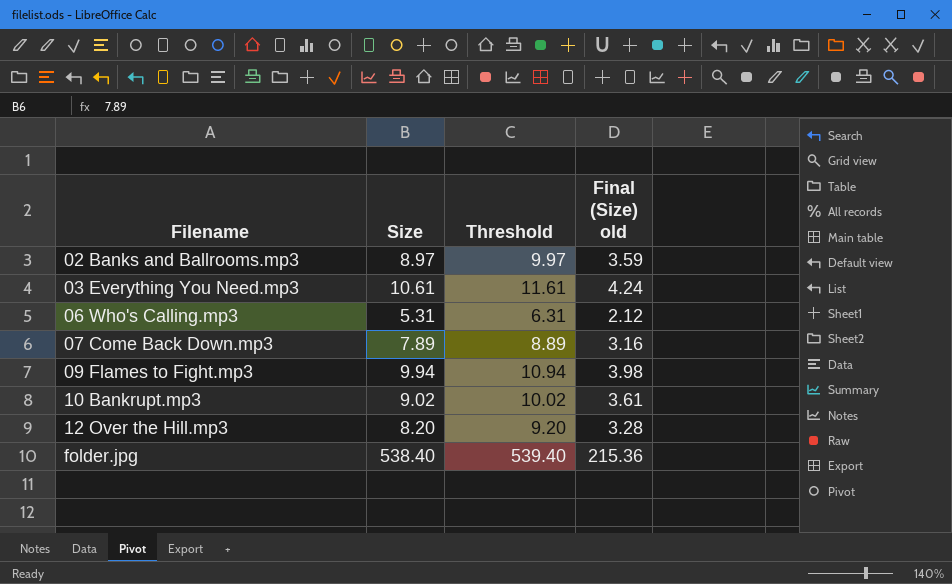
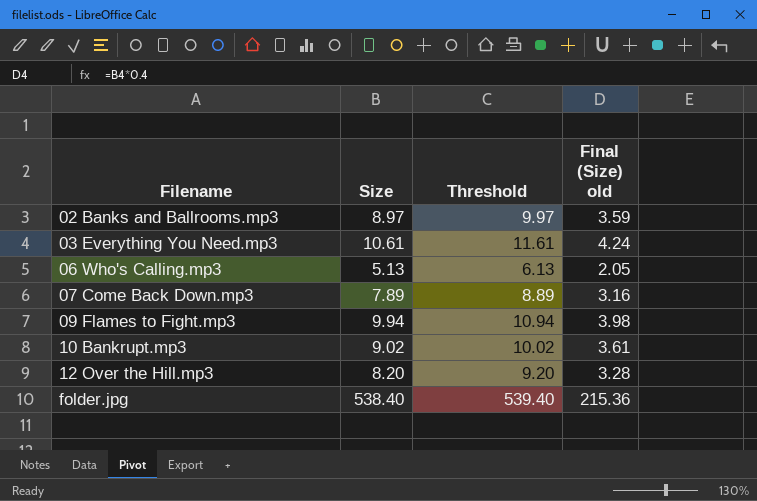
06 Who's Calling.mp3 | Size: 5.31 -> 5.13
06 Who's Calling.mp3 | Threshold: 6.31 -> 6.13
06 Who's Calling.mp3 | Final (Size) old: 2.12 -> 2.05

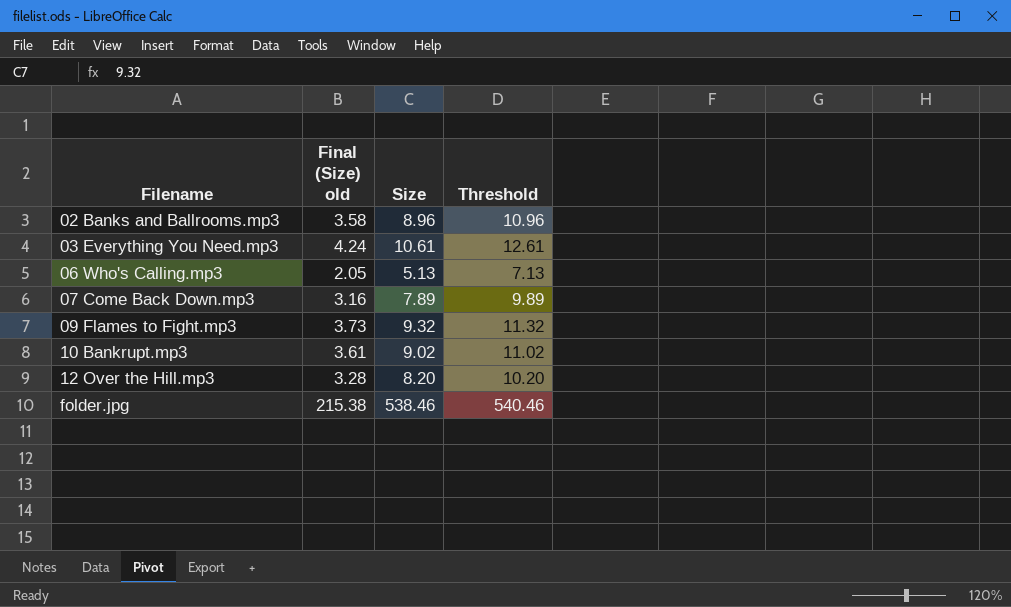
column Final (Size) old | position: 4 -> 2
column Threshold | formula: [Size] + 1 -> [Size] + 2
02 Banks and Ballrooms.mp3 | Final (Size) old: 3.59 -> 3.58
02 Banks and Ballrooms.mp3 | Size: 8.97 -> 8.96
09 Flames to Fight.mp3 | Final (Size) old: 3.98 -> 3.73
09 Flames to Fight.mp3 | Size: 9.94 -> 9.32
folder.jpg | Final (Size) old: 215.36 -> 215.38
folder.jpg | Size: 538.40 -> 538.46

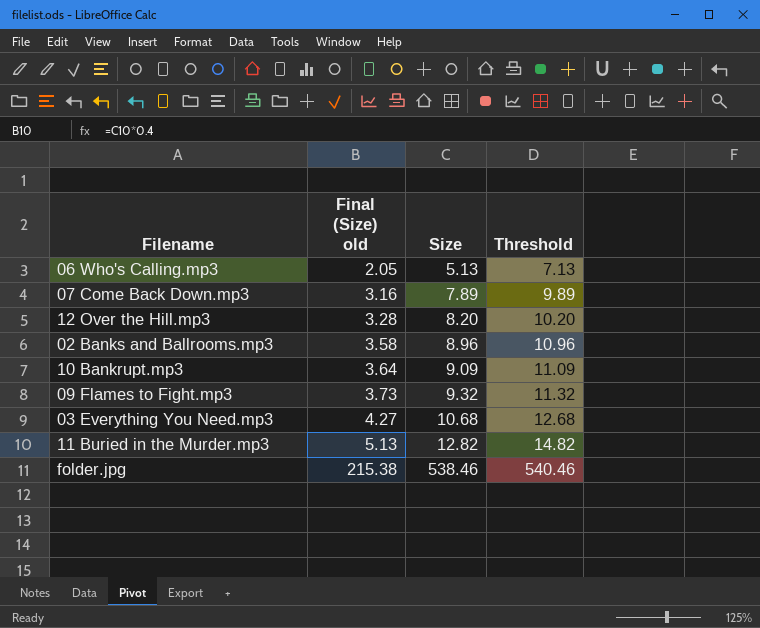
row order: Filename ascending -> Final (Size) old ascending
10 Bankrupt.mp3 | Final (Size) old: 3.61 -> 3.64
10 Bankrupt.mp3 | Size: 9.02 -> 9.09
10 Bankrupt.mp3 | Threshold: 11.02 -> 11.09
03 Everything You Need.mp3 | Final (Size) old: 4.24 -> 4.27
03 Everything You Need.mp3 | Size: 10.61 -> 10.68
03 Everything You Need.mp3 | Threshold: 12.61 -> 12.68
row 11 Buried in the Murder.mp3: none -> 5.13 | 12.82 | 14.82

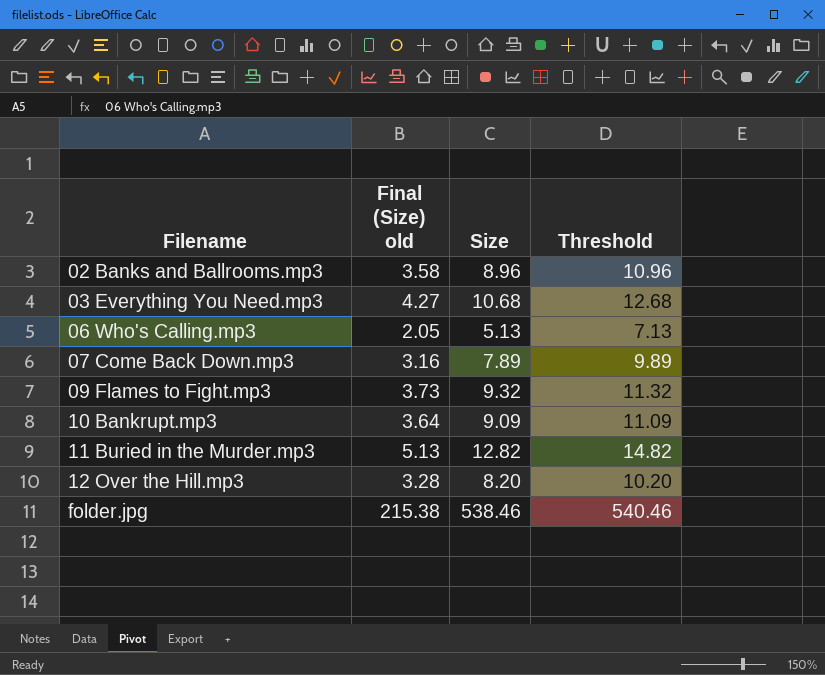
row order: Final (Size) old ascending -> Filename ascending

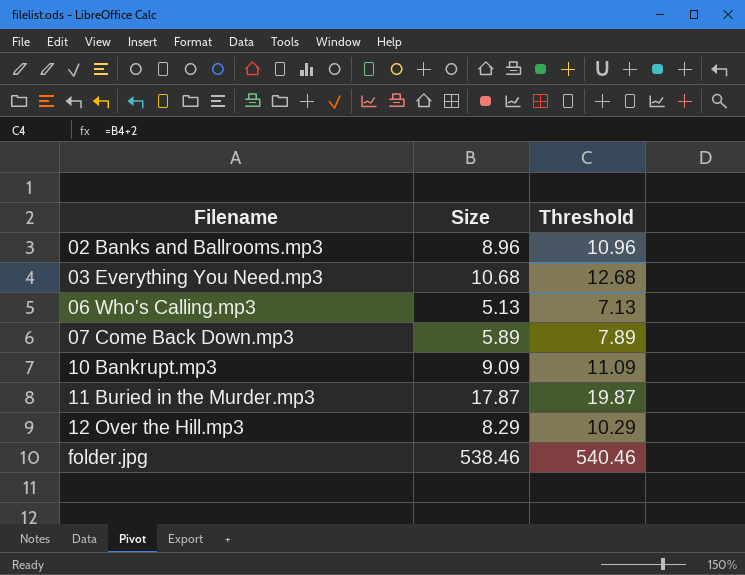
column Final (Size) old | formula: [Size] * 0.4 -> none
row 09 Flames to Fight.mp3: 3.73 | 9.32 | 11.32 -> none
07 Come Back Down.mp3 | Size: 7.89 -> 5.89
07 Come Back Down.mp3 | Threshold: 9.89 -> 7.89
11 Buried in the Murder.mp3 | Size: 12.82 -> 17.87
11 Buried in the Murder.mp3 | Threshold: 14.82 -> 19.87
12 Over the Hill.mp3 | Size: 8.20 -> 8.29
12 Over the Hill.mp3 | Threshold: 10.20 -> 10.29

